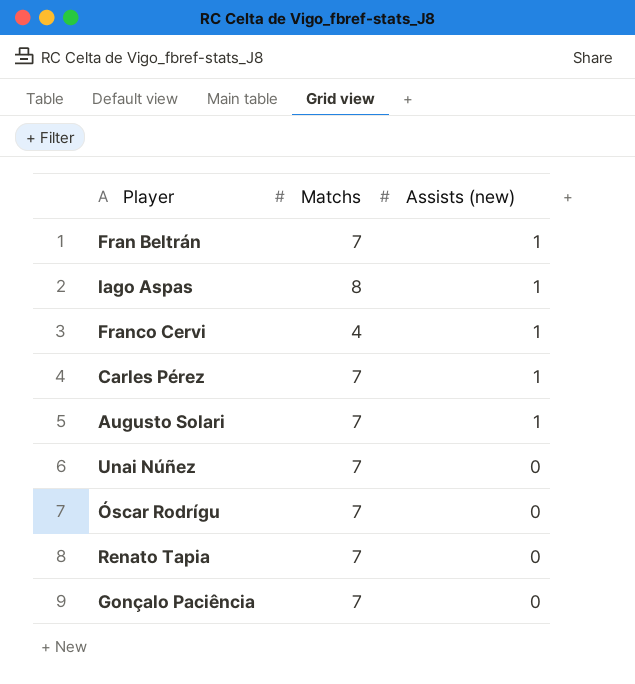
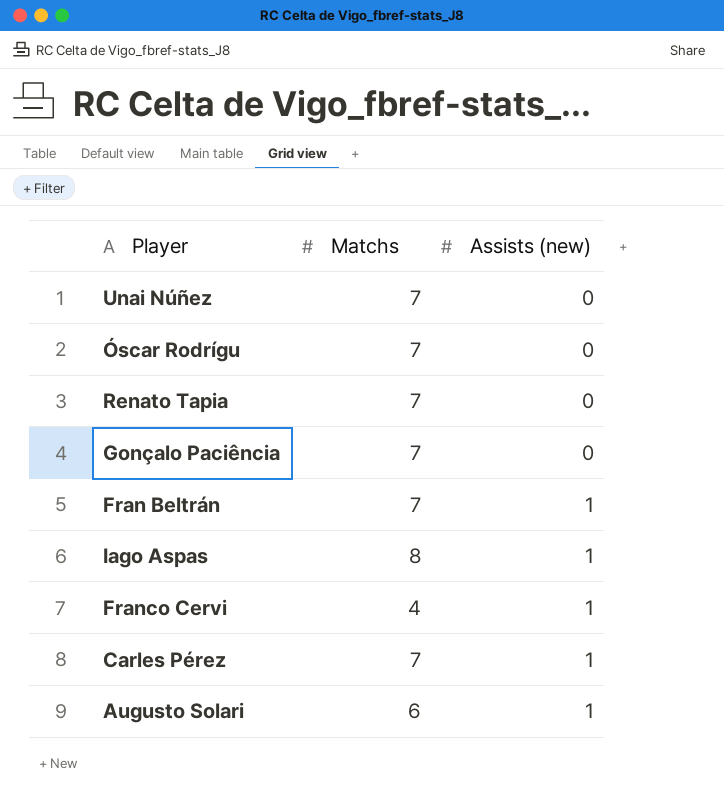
row order: Assists (new) descending -> Assists (new) ascending
Augusto Solari | Matchs: 7 -> 6

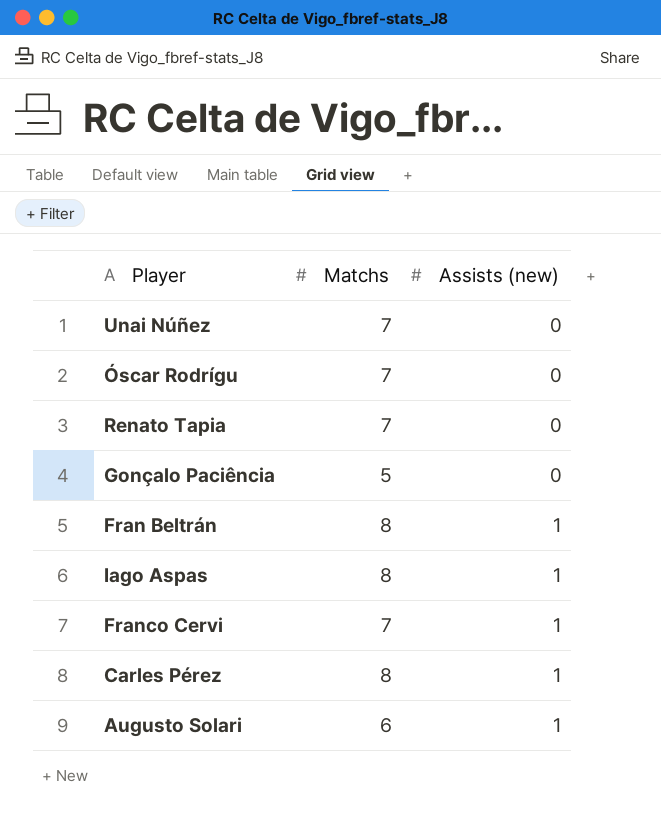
Gonçalo Paciência | Matchs: 7 -> 5
Fran Beltrán | Matchs: 7 -> 8
Franco Cervi | Matchs: 4 -> 7
Carles Pérez | Matchs: 7 -> 8

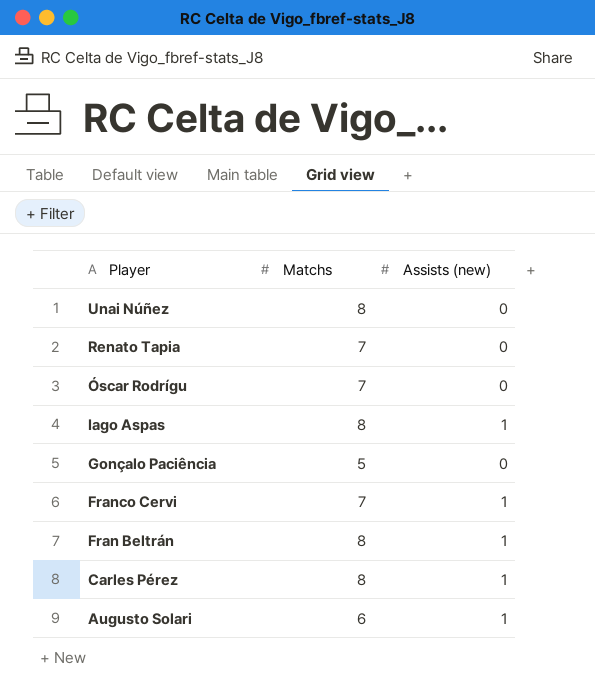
row order: Assists (new) ascending -> Player descending
Unai Núñez | Matchs: 7 -> 8

